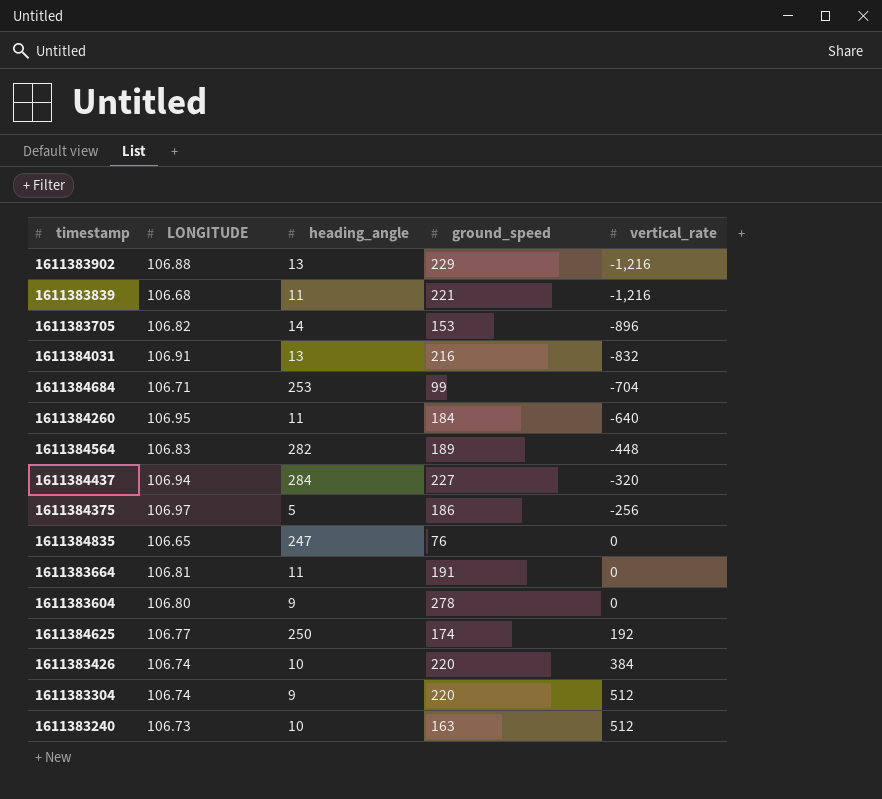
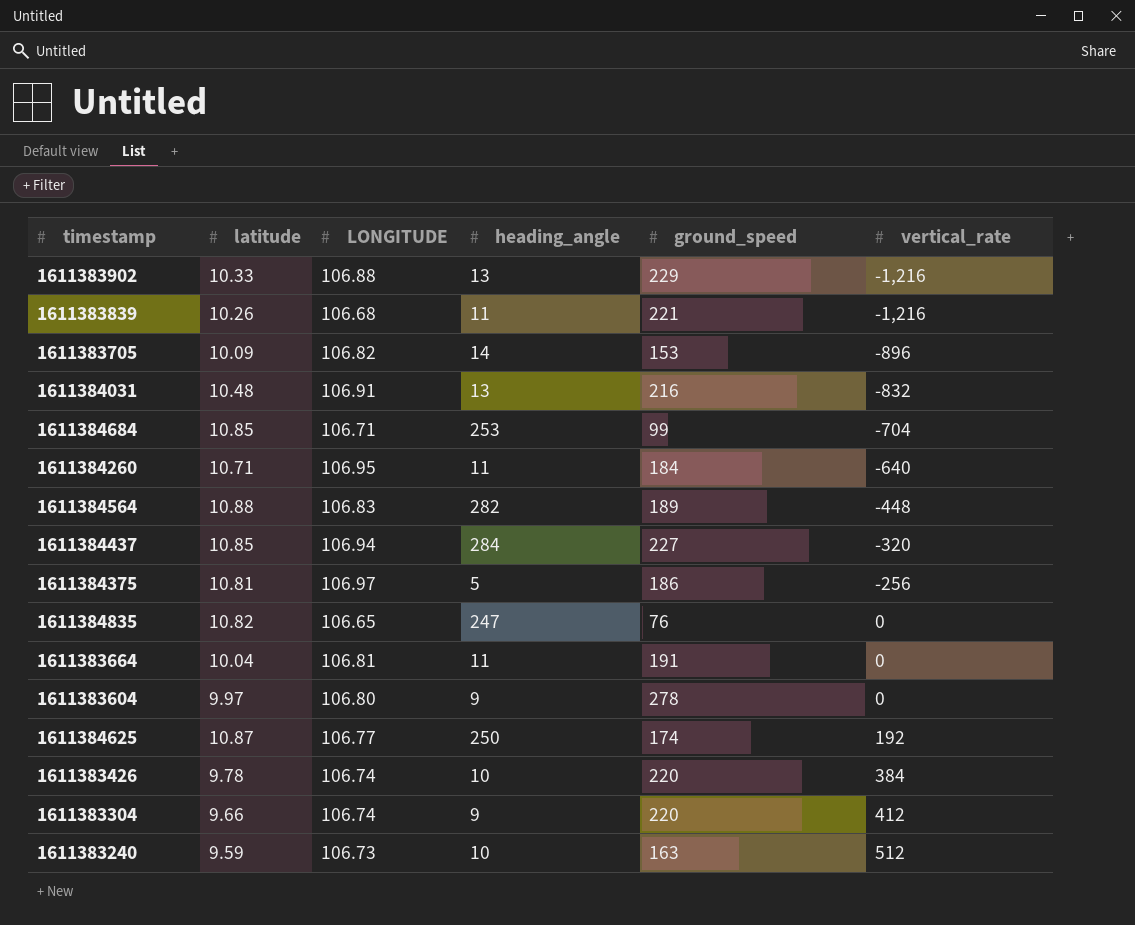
column latitude | position: none -> 2
1611383304 | vertical_rate: 512 -> 412

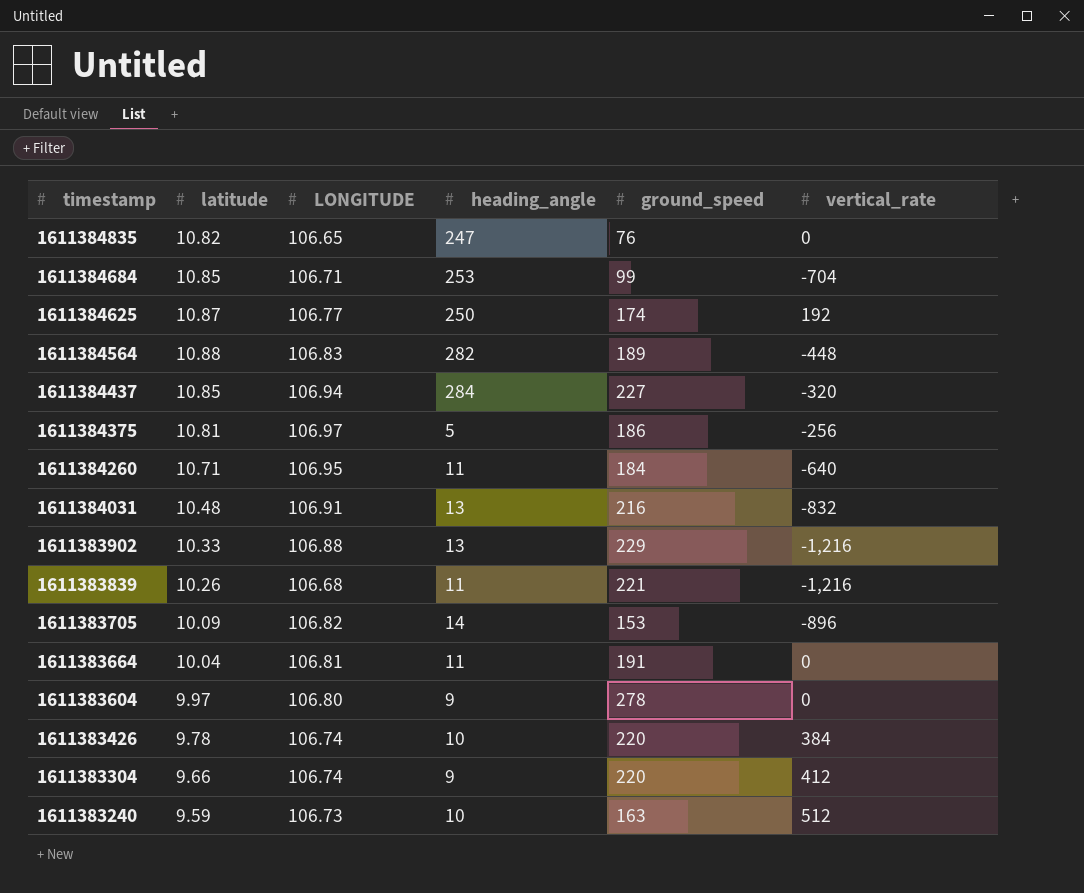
row order: vertical_rate ascending -> timestamp descending

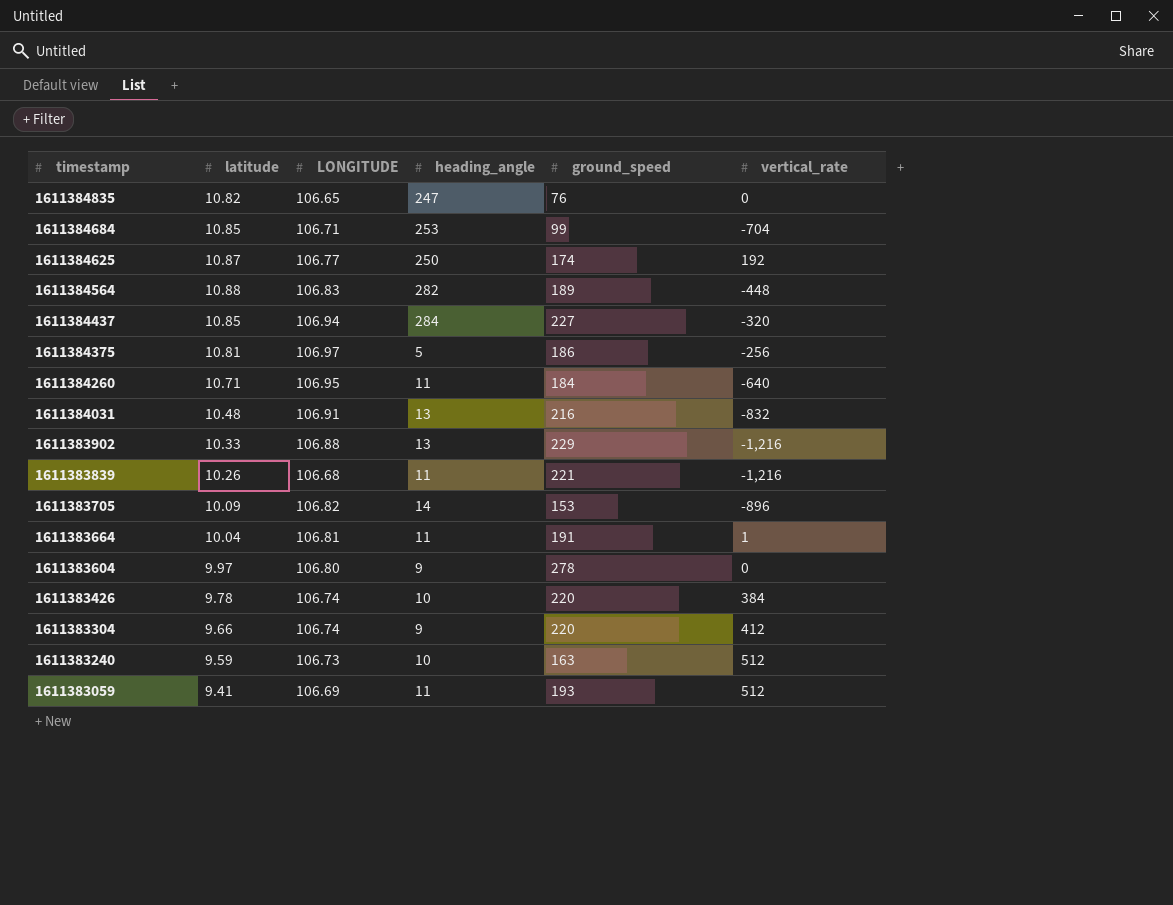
1611383664 | vertical_rate: 0 -> 1
row 1611383059: none -> 9.41 | 106.69 | 11 | 193 | 512

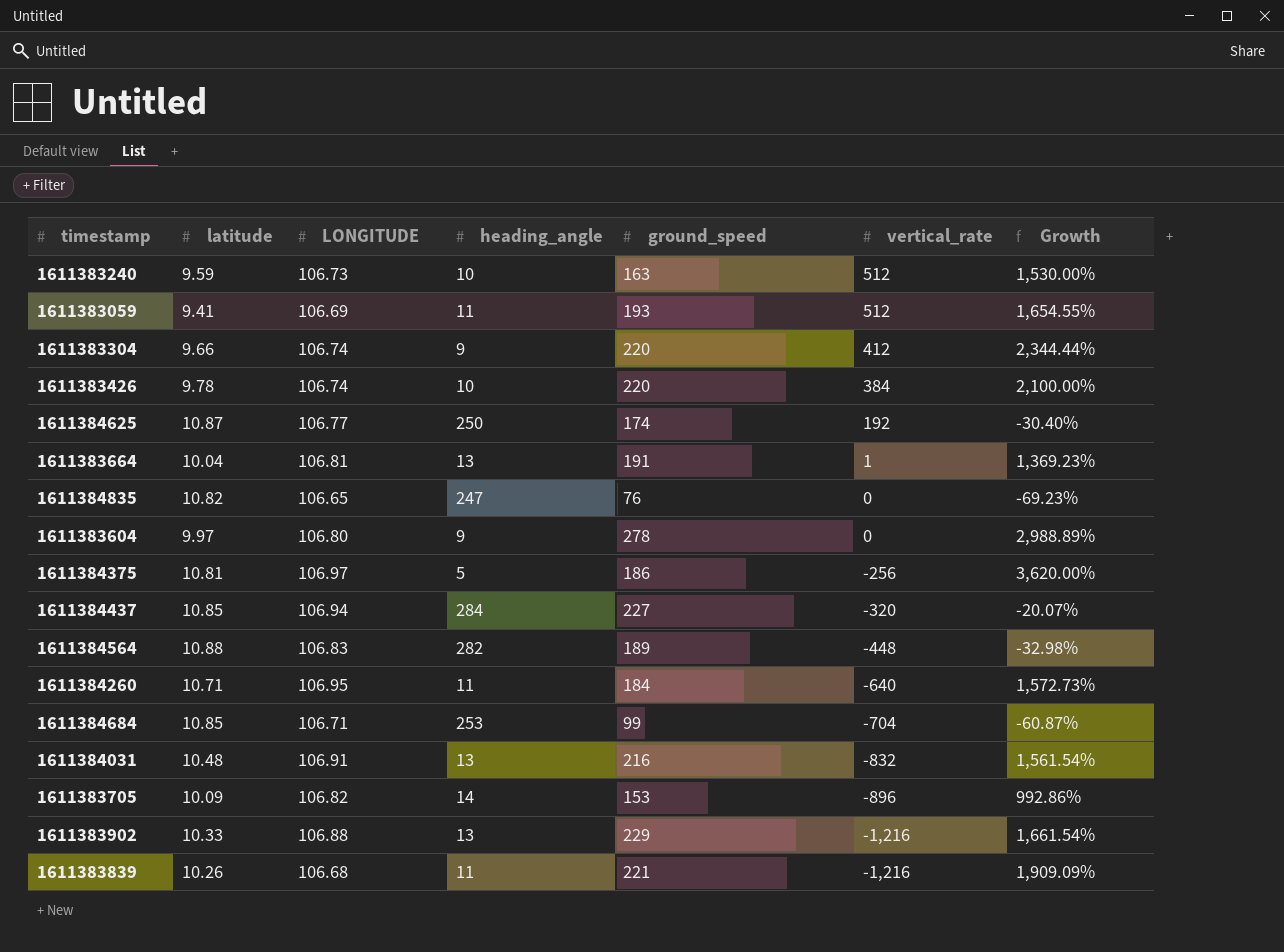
row order: timestamp descending -> vertical_rate descending
column Growth | formula: none -> ([ground_speed] - [heading_angle]) / [heading_angle]
1611383664 | heading_angle: 11 -> 13

